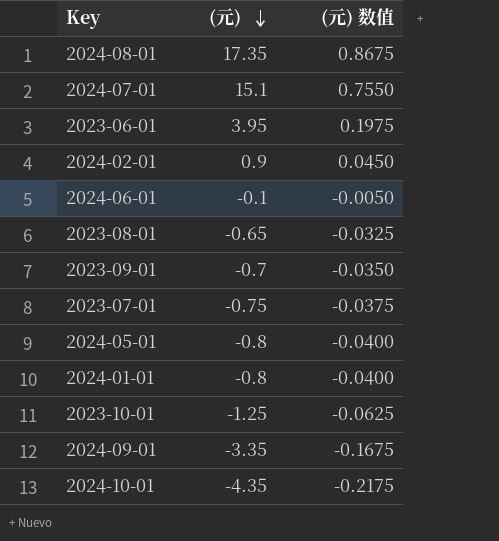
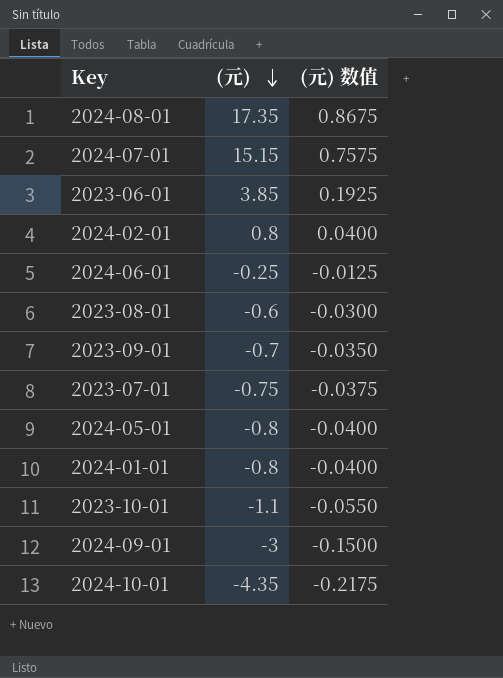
2024-07-01 | (元): 15.1 -> 15.15
2024-07-01 | (元) 数值: 0.7550 -> 0.7575
2023-06-01 | (元): 3.95 -> 3.85
2023-06-01 | (元) 数值: 0.1975 -> 0.1925
2024-02-01 | (元): 0.9 -> 0.8
2024-02-01 | (元) 数值: 0.0450 -> 0.0400
2024-06-01 | (元): -0.1 -> -0.25
2024-06-01 | (元) 数值: -0.0050 -> -0.0125
2023-08-01 | (元): -0.65 -> -0.6
2023-08-01 | (元) 数值: -0.0325 -> -0.0300
2023-10-01 | (元): -1.25 -> -1.1
2023-10-01 | (元) 数值: -0.0625 -> -0.0550
2024-09-01 | (元): -3.35 -> -3
2024-09-01 | (元) 数值: -0.1675 -> -0.1500

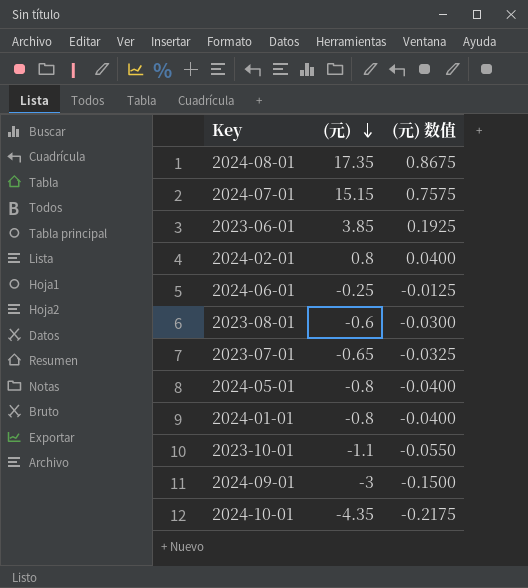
row 2023-09-01: -0.7 | -0.0350 -> none
2023-07-01 | (元): -0.75 -> -0.65
2023-07-01 | (元) 数值: -0.0375 -> -0.0325

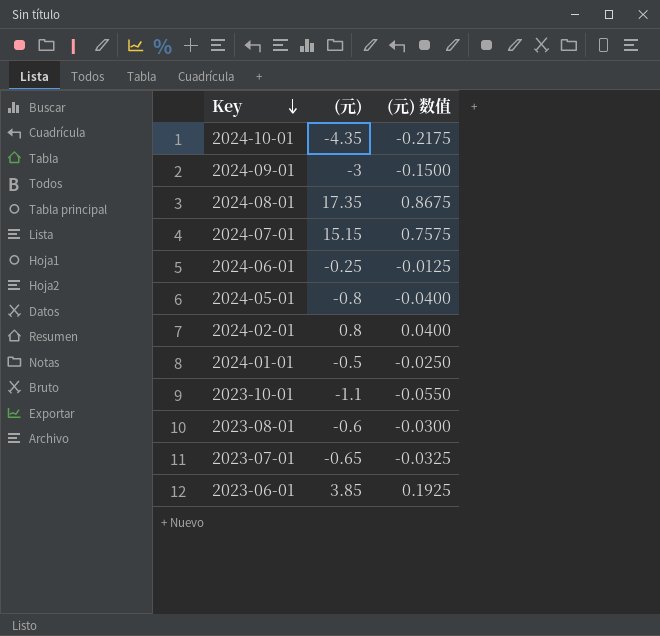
row order: (元) descending -> Key descending
2024-01-01 | (元): -0.8 -> -0.5
2024-01-01 | (元) 数值: -0.0400 -> -0.0250

